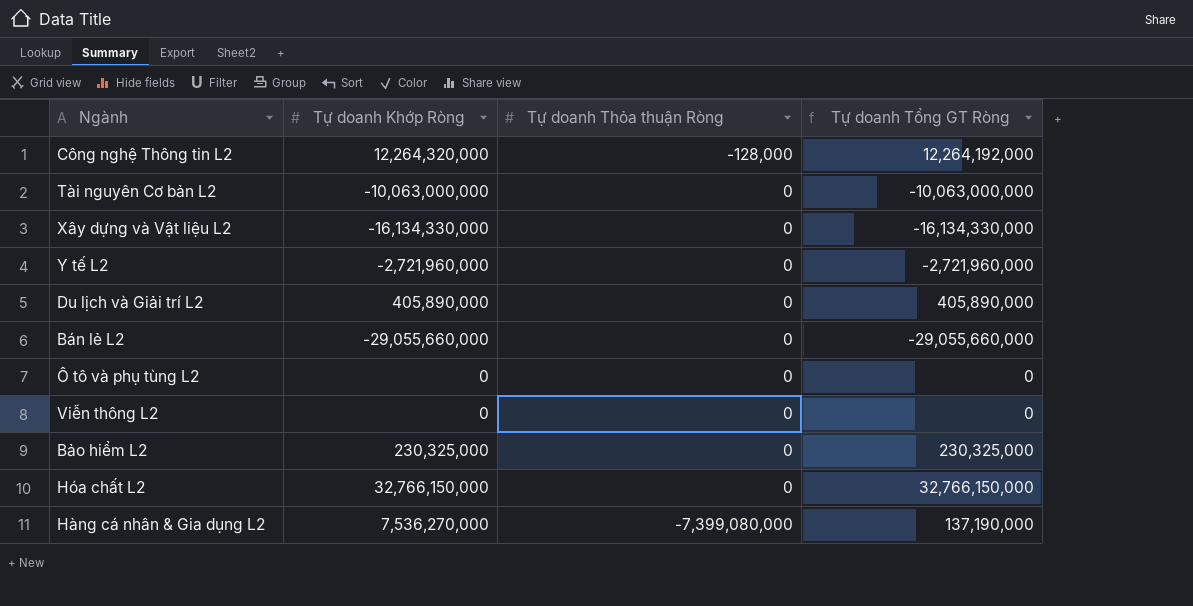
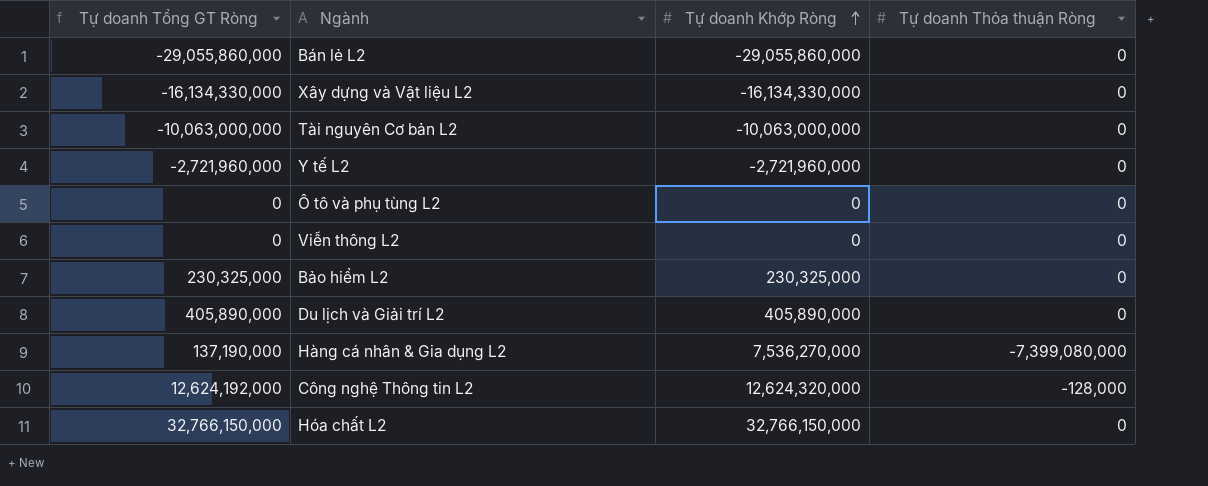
row order: none -> Tự doanh Khớp Ròng ascending
column Tự doanh Tổng GT Ròng | position: 4 -> 1
Bán lẻ L2 | Tự doanh Tổng GT Ròng: -29,055,660,000 -> -29,055,860,000
Bán lẻ L2 | Tự doanh Khớp Ròng: -29,055,660,000 -> -29,055,860,000
Công nghệ Thông tin L2 | Tự doanh Tổng GT Ròng: 12,264,192,000 -> 12,624,192,000
Công nghệ Thông tin L2 | Tự doanh Khớp Ròng: 12,264,320,000 -> 12,624,320,000

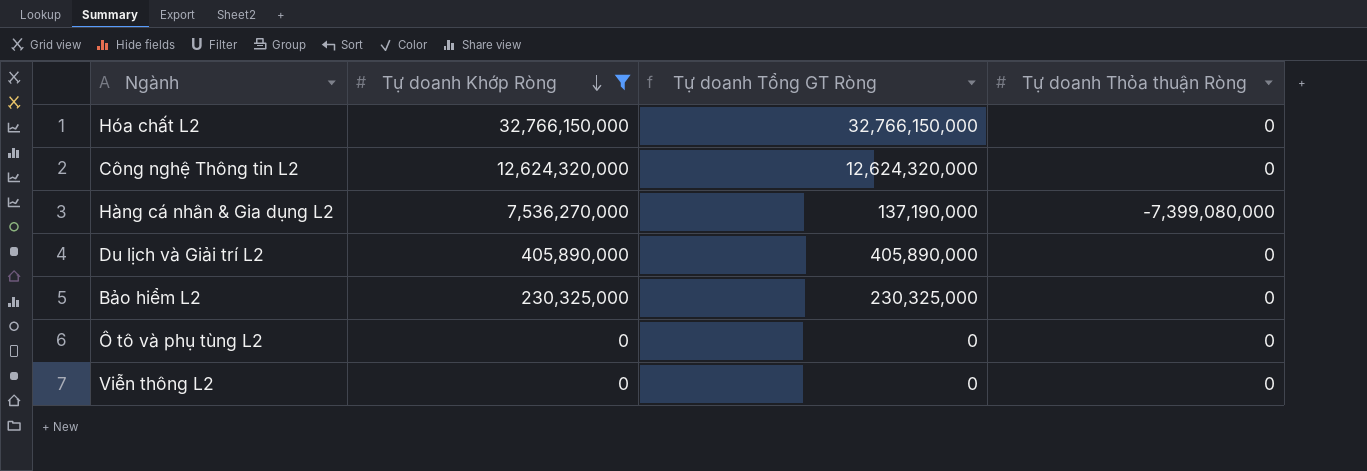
filter: none -> Tự doanh Khớp Ròng >= 0
row order: Tự doanh Khớp Ròng ascending -> Tự doanh Khớp Ròng descending
column Tự doanh Tổng GT Ròng | position: 1 -> 3
Công nghệ Thông tin L2 | Tự doanh Tổng GT Ròng: 12,624,192,000 -> 12,624,320,000
Công nghệ Thông tin L2 | Tự doanh Thỏa thuận Ròng: -128,000 -> 0

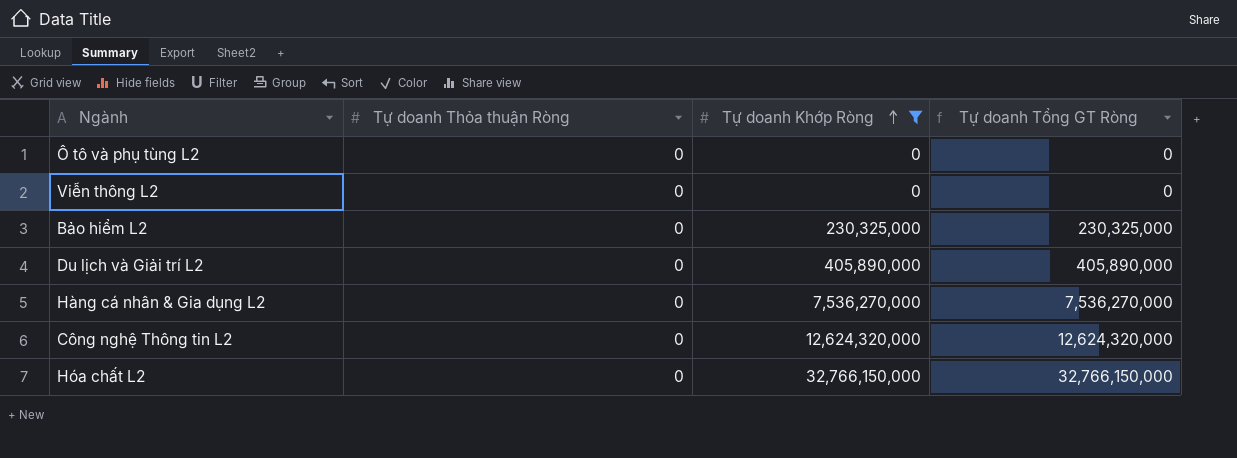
row order: Tự doanh Khớp Ròng descending -> Tự doanh Khớp Ròng ascending
column Tự doanh Thỏa thuận Ròng | position: 4 -> 2
Hàng cá nhân & Gia dụng L2 | Tự doanh Thỏa thuận Ròng: -7,399,080,000 -> 0
Hàng cá nhân & Gia dụng L2 | Tự doanh Tổng GT Ròng: 137,190,000 -> 7,536,270,000

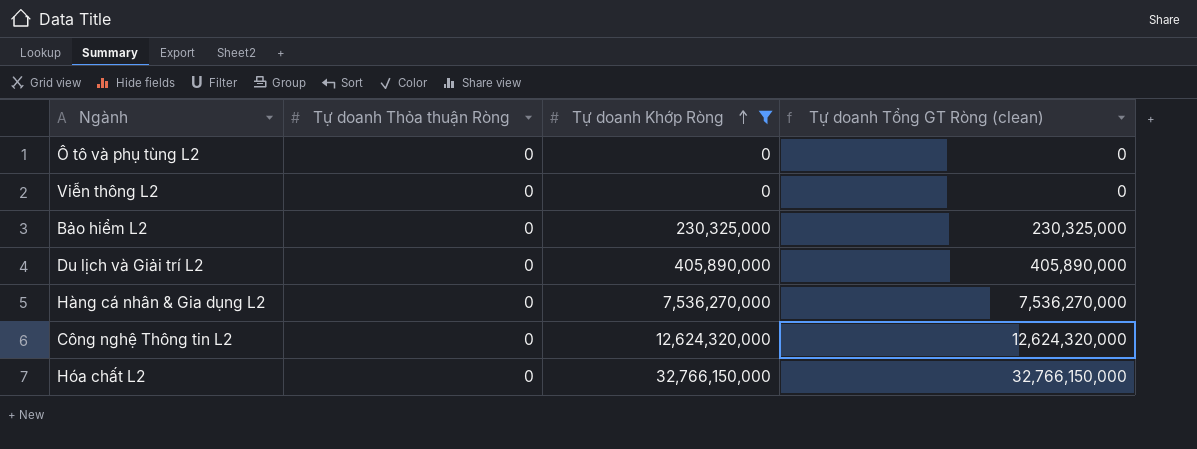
column name: Tự doanh Tổng GT Ròng -> Tự doanh Tổng GT Ròng (clean)

